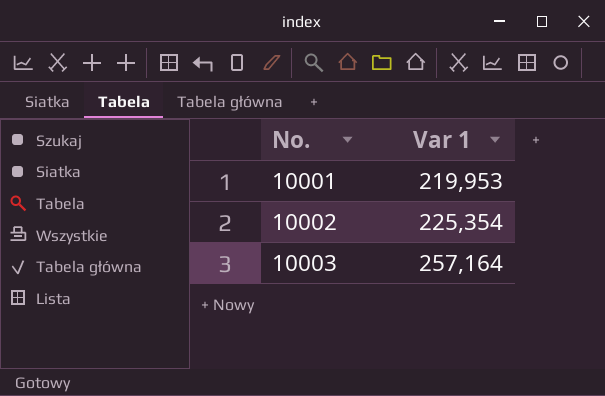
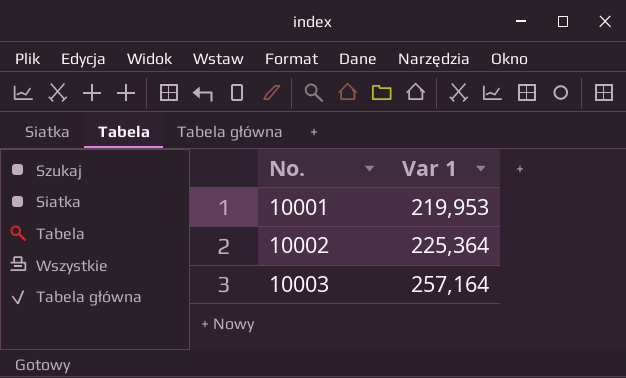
10002 | Var 1: 225,354 -> 225,364

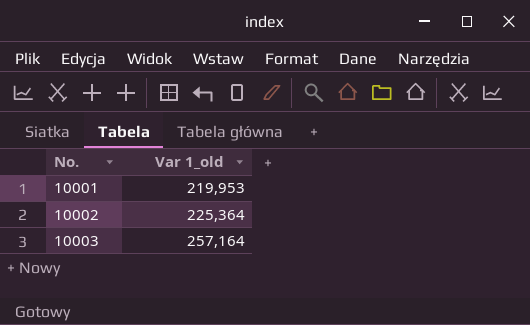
column name: Var 1 -> Var 1_old

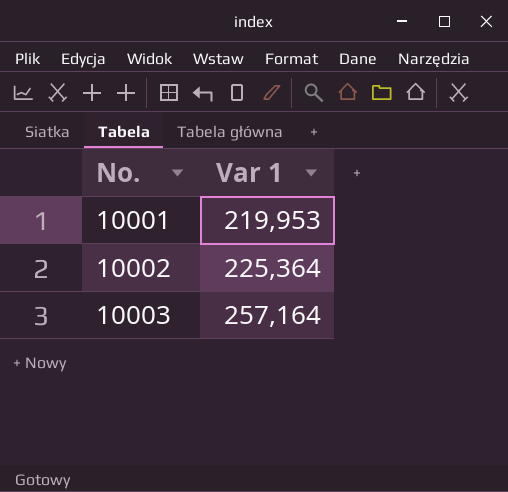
column name: Var 1_old -> Var 1

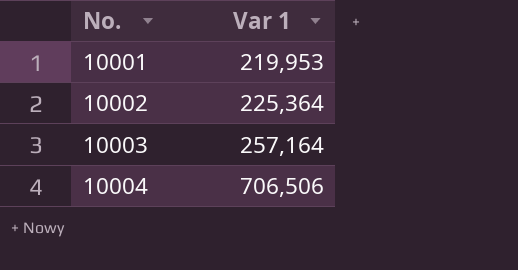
row 10004: none -> 706,506

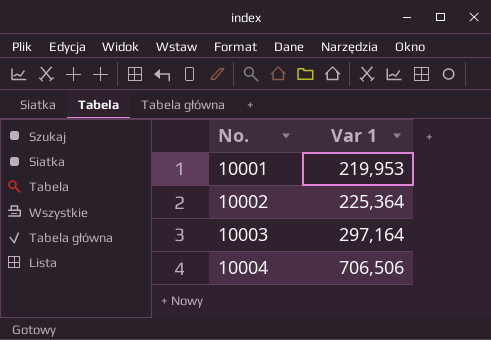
10003 | Var 1: 257,164 -> 297,164

